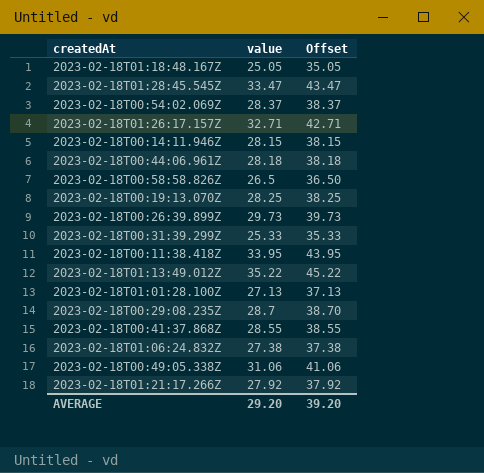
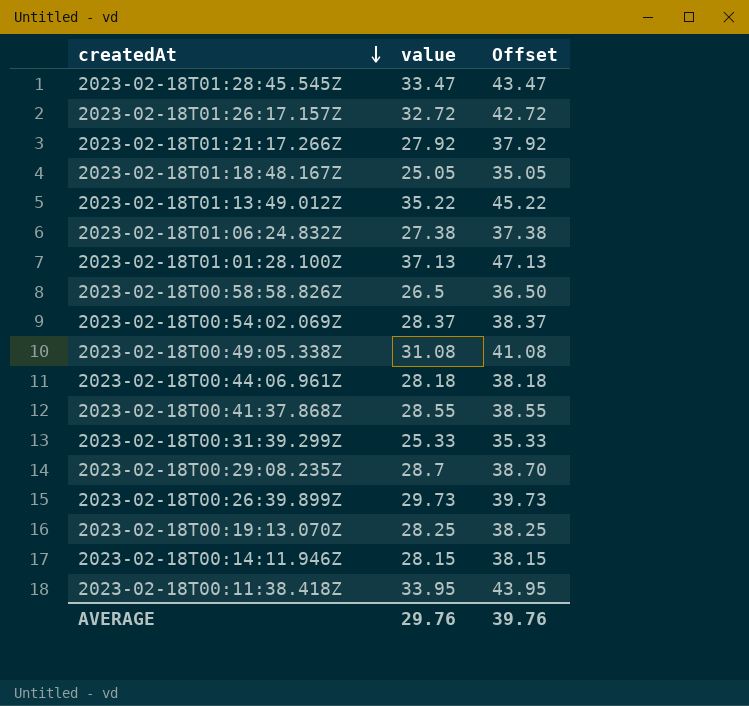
row order: none -> createdAt descending
2023-02-18T01:26:17.157Z | value: 32.71 -> 32.72
2023-02-18T01:26:17.157Z | Offset: 42.71 -> 42.72
2023-02-18T01:01:28.100Z | value: 27.13 -> 37.13
2023-02-18T01:01:28.100Z | Offset: 37.13 -> 47.13
2023-02-18T00:49:05.338Z | value: 31.06 -> 31.08
2023-02-18T00:49:05.338Z | Offset: 41.06 -> 41.08
AVERAGE | value: 29.20 -> 29.76
AVERAGE | Offset: 39.20 -> 39.76

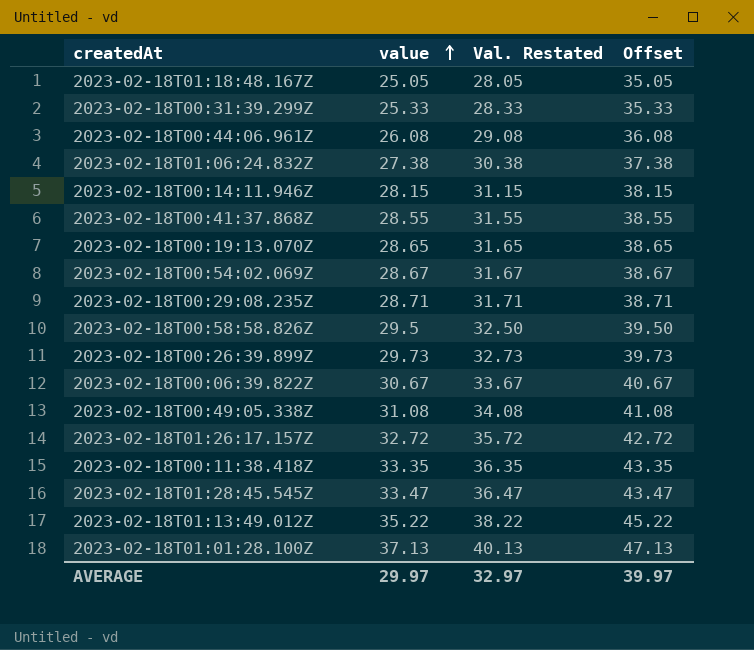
row order: createdAt descending -> value ascending
column Val. Restated | formula: none -> [value] + 3
row 2023-02-18T01:21:17.266Z: 27.92 | 37.92 -> none
2023-02-18T00:44:06.961Z | value: 28.18 -> 26.08
2023-02-18T00:44:06.961Z | Offset: 38.18 -> 36.08
2023-02-18T00:19:13.070Z | value: 28.25 -> 28.65
2023-02-18T00:19:13.070Z | Offset: 38.25 -> 38.65
2023-02-18T00:54:02.069Z | value: 28.37 -> 28.67
2023-02-18T00:54:02.069Z | Offset: 38.37 -> 38.67
2023-02-18T00:29:08.235Z | value: 28.7 -> 28.71
2023-02-18T00:29:08.235Z | Offset: 38.70 -> 38.71
2023-02-18T00:58:58.826Z | value: 26.5 -> 29.5
2023-02-18T00:58:58.826Z | Offset: 36.50 -> 39.50
row 2023-02-18T00:06:39.822Z: none -> 30.67 | 33.67 | 40.67
2023-02-18T00:11:38.418Z | value: 33.95 -> 33.35
2023-02-18T00:11:38.418Z | Offset: 43.95 -> 43.35
AVERAGE | value: 29.76 -> 29.97
AVERAGE | Offset: 39.76 -> 39.97

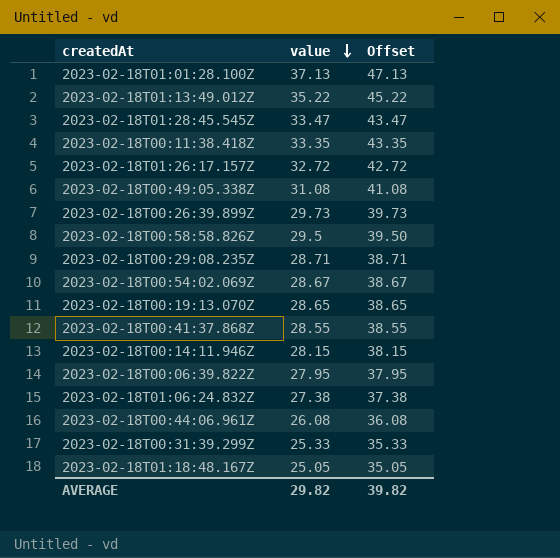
row order: value ascending -> value descending
column Val. Restated | formula: [value] + 3 -> none
2023-02-18T00:06:39.822Z | value: 30.67 -> 27.95
2023-02-18T00:06:39.822Z | Offset: 40.67 -> 37.95
AVERAGE | value: 29.97 -> 29.82
AVERAGE | Offset: 39.97 -> 39.82

